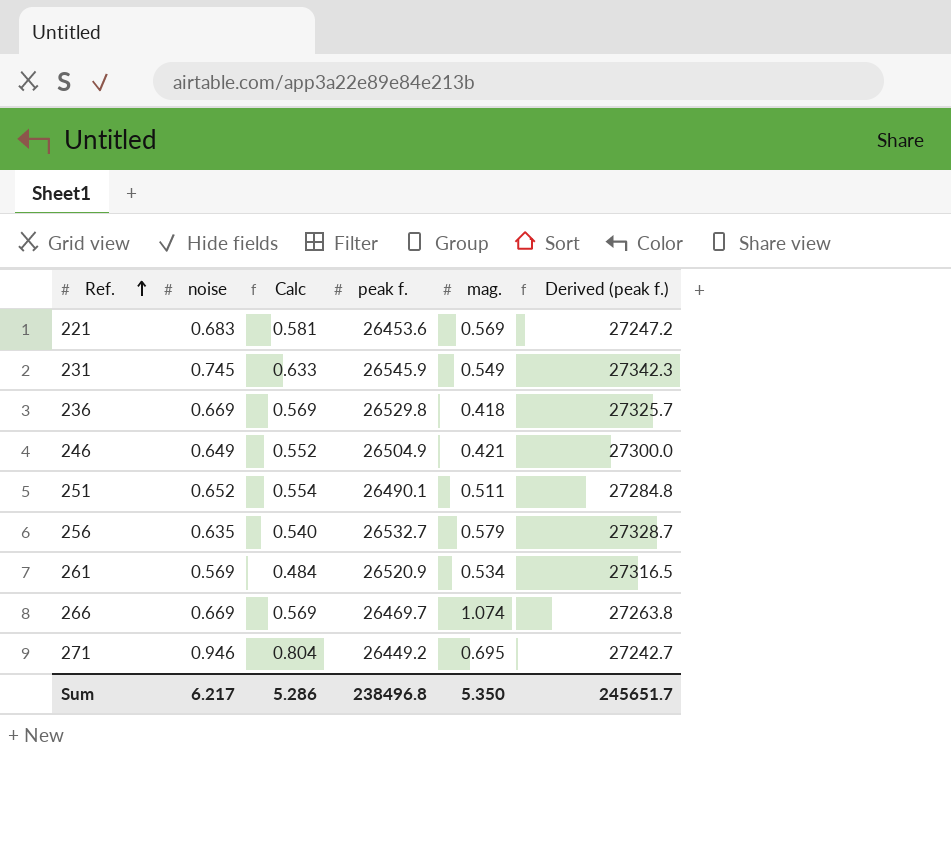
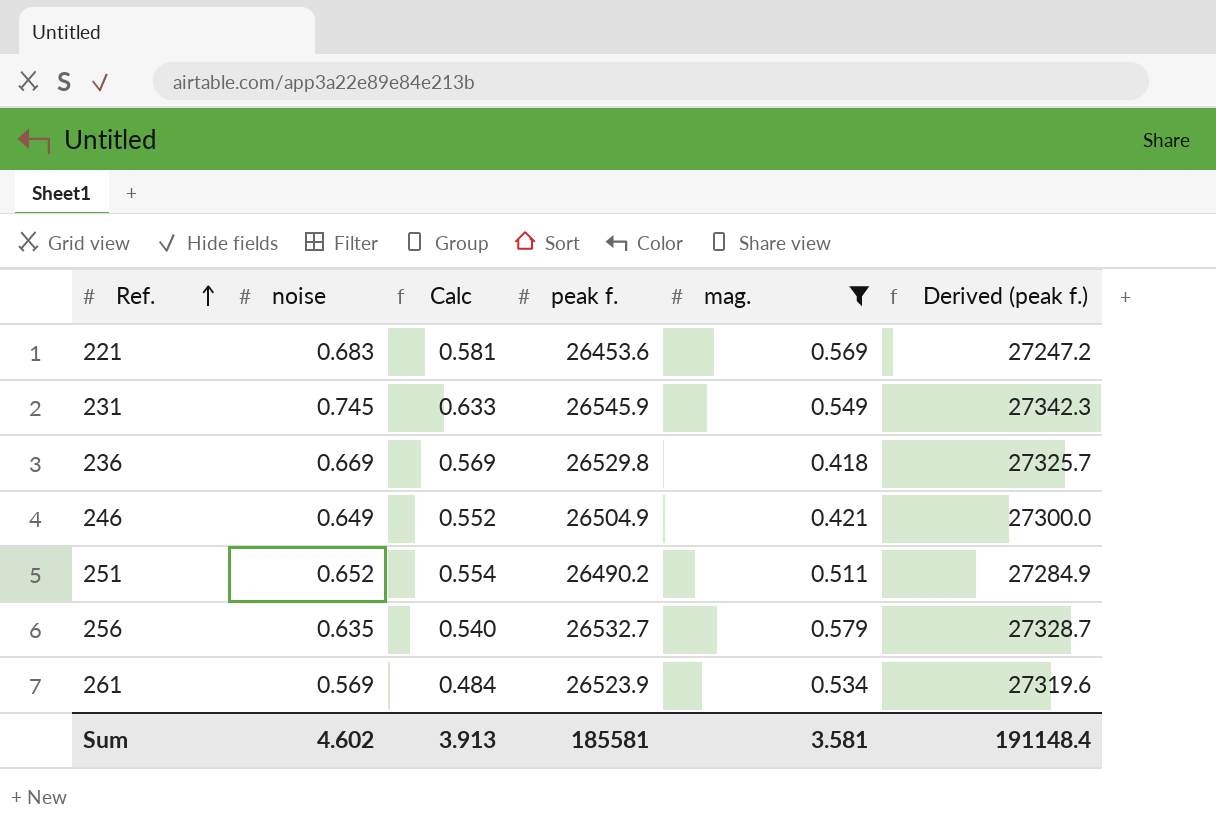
filter: none -> mag. <= 0.579
251 | peak f.: 26490.1 -> 26490.2
251 | Derived (peak f.): 27284.8 -> 27284.9
261 | peak f.: 26520.9 -> 26523.9
261 | Derived (peak f.): 27316.5 -> 27319.6
Sum | noise: 6.217 -> 4.602
Sum | Calc: 5.286 -> 3.913
Sum | peak f.: 238496.8 -> 185581
Sum | mag.: 5.350 -> 3.581
Sum | Derived (peak f.): 245651.7 -> 191148.4

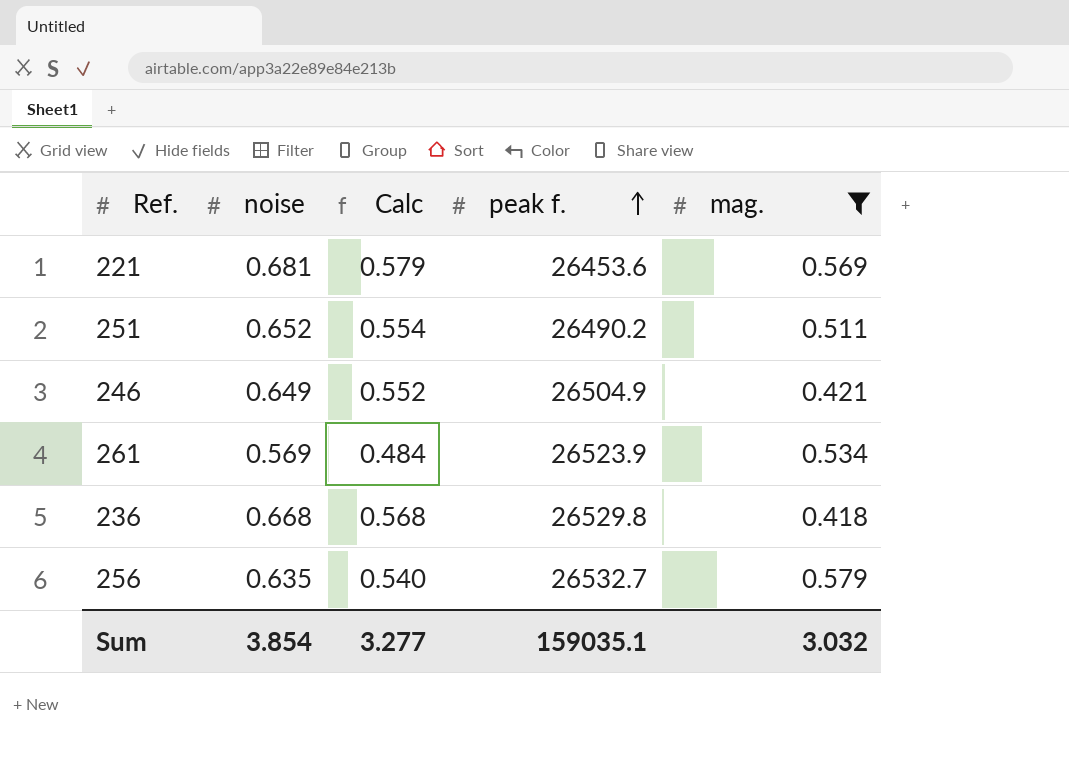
row order: Ref. ascending -> peak f. ascending
column Derived (peak f.) | formula: [peak f.] * 1.03 -> none
row 231: 0.745 | 0.633 | 26545.9 | 0.549 | 27342.3 -> none
221 | noise: 0.683 -> 0.681
221 | Calc: 0.581 -> 0.579
236 | noise: 0.669 -> 0.668
236 | Calc: 0.569 -> 0.568
Sum | noise: 4.602 -> 3.854
Sum | Calc: 3.913 -> 3.277
Sum | peak f.: 185581 -> 159035.1
Sum | mag.: 3.581 -> 3.032

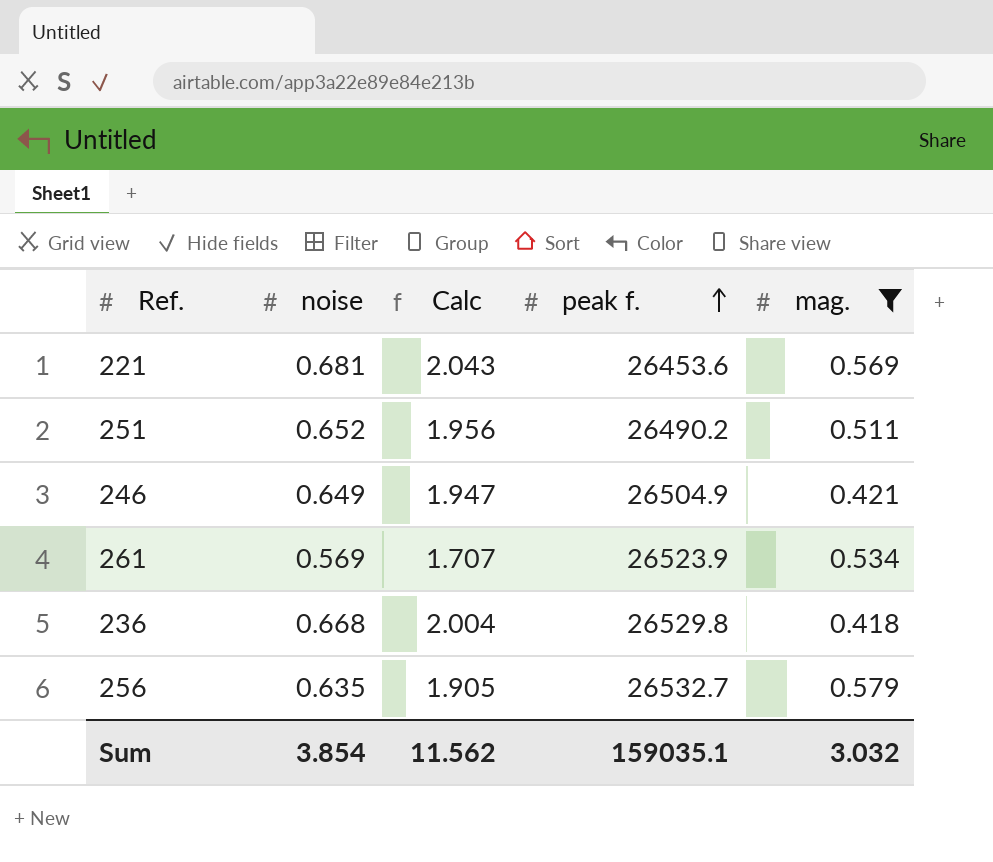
column Calc | formula: [noise] * 0.85 -> [noise] * 3
Sum | Calc: 3.277 -> 11.562

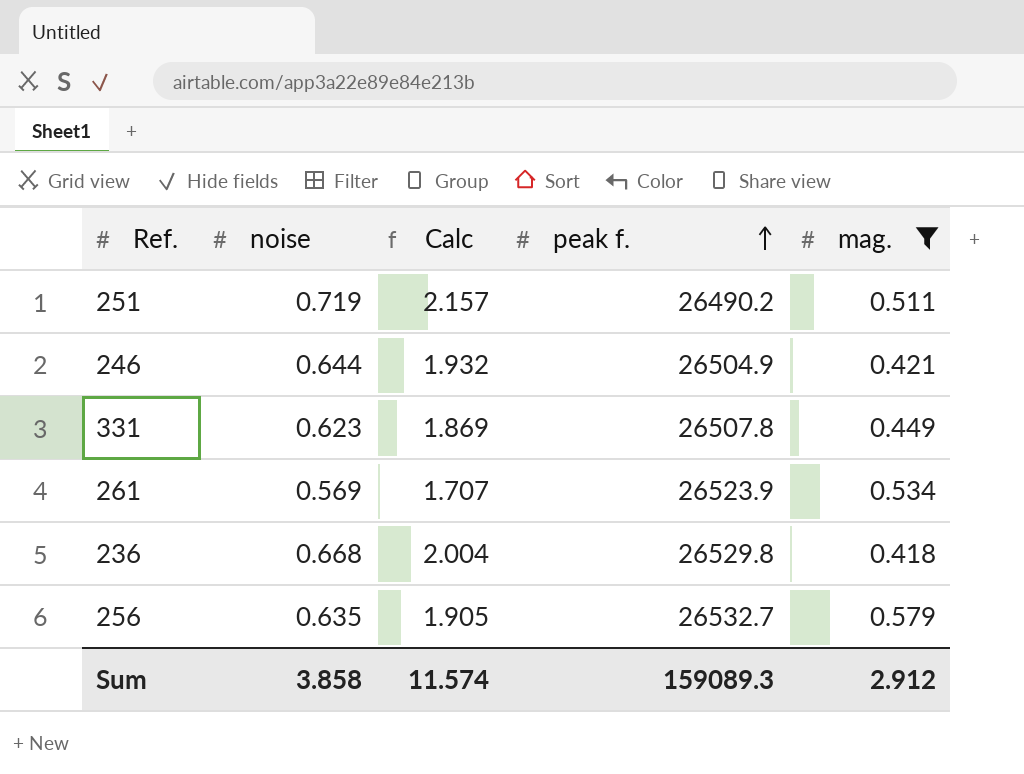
row 221: 0.681 | 2.043 | 26453.6 | 0.569 -> none
251 | noise: 0.652 -> 0.719
251 | Calc: 1.956 -> 2.157
246 | noise: 0.649 -> 0.644
246 | Calc: 1.947 -> 1.932
row 331: none -> 0.623 | 1.869 | 26507.8 | 0.449
Sum | noise: 3.854 -> 3.858
Sum | Calc: 11.562 -> 11.574
Sum | peak f.: 159035.1 -> 159089.3
Sum | mag.: 3.032 -> 2.912

